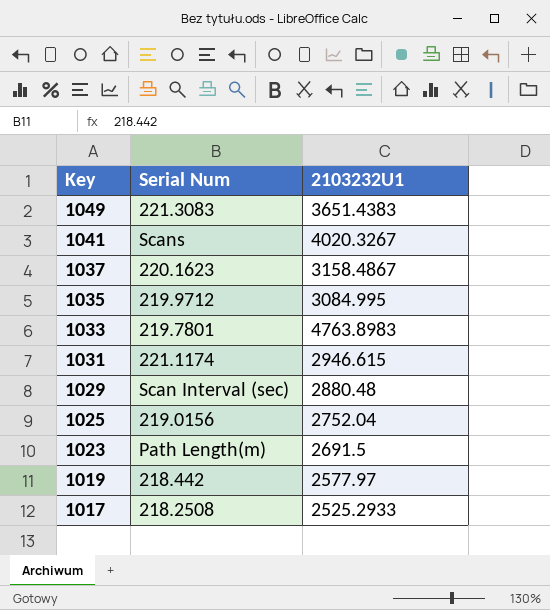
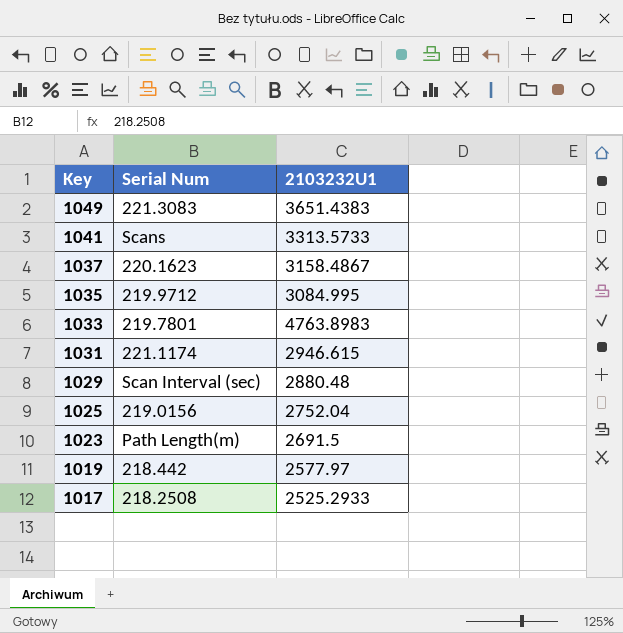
1041 | 2103232U1: 4020.3267 -> 3313.5733

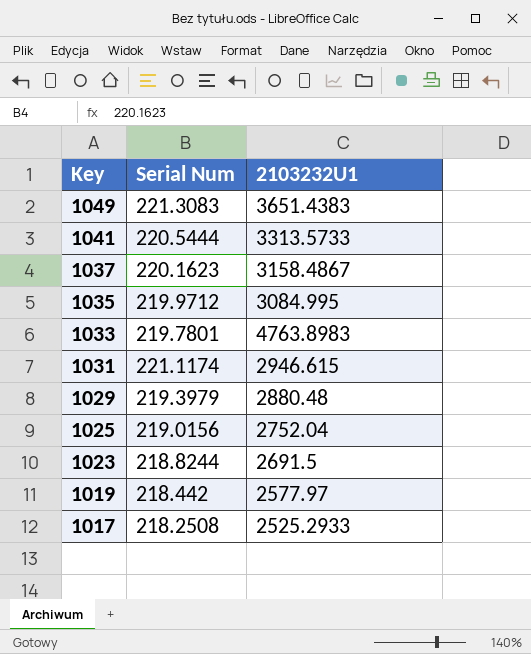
1041 | Serial Num: Scans -> 220.5444
1029 | Serial Num: Scan Interval (sec) -> 219.3979
1023 | Serial Num: Path Length(m) -> 218.8244

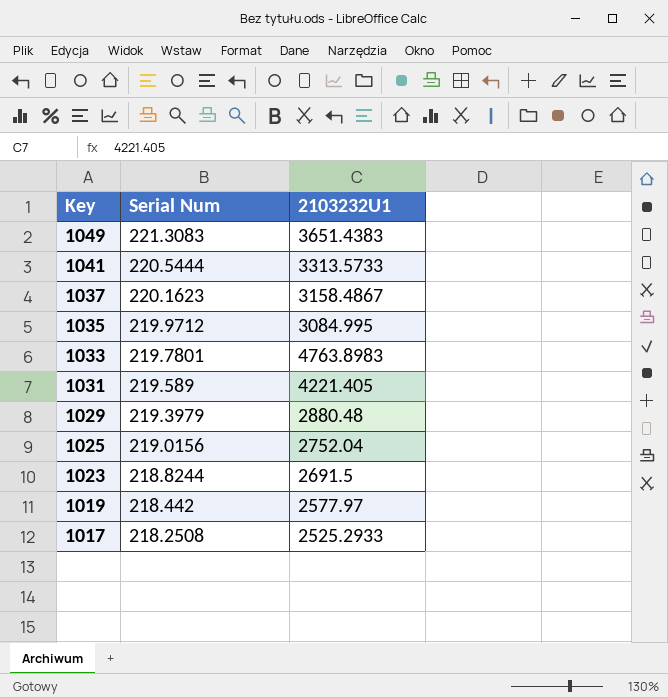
1031 | Serial Num: 221.1174 -> 219.589
1031 | 2103232U1: 2946.615 -> 4221.405

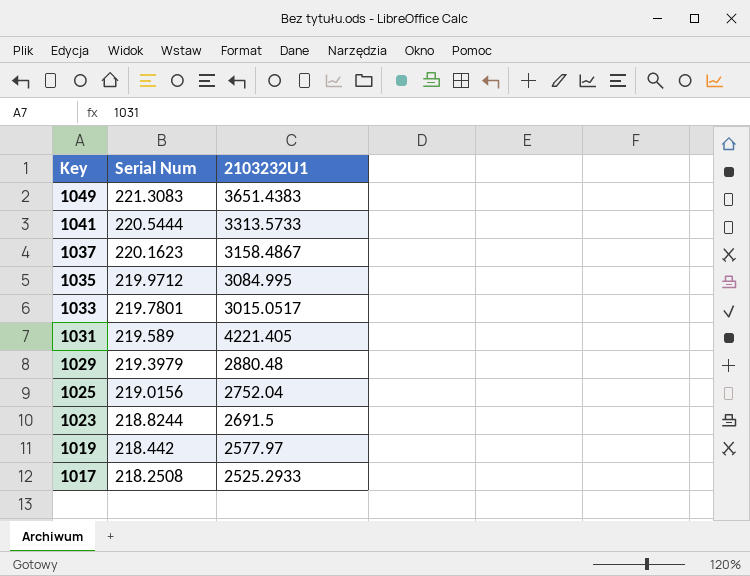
1033 | 2103232U1: 4763.8983 -> 3015.0517

